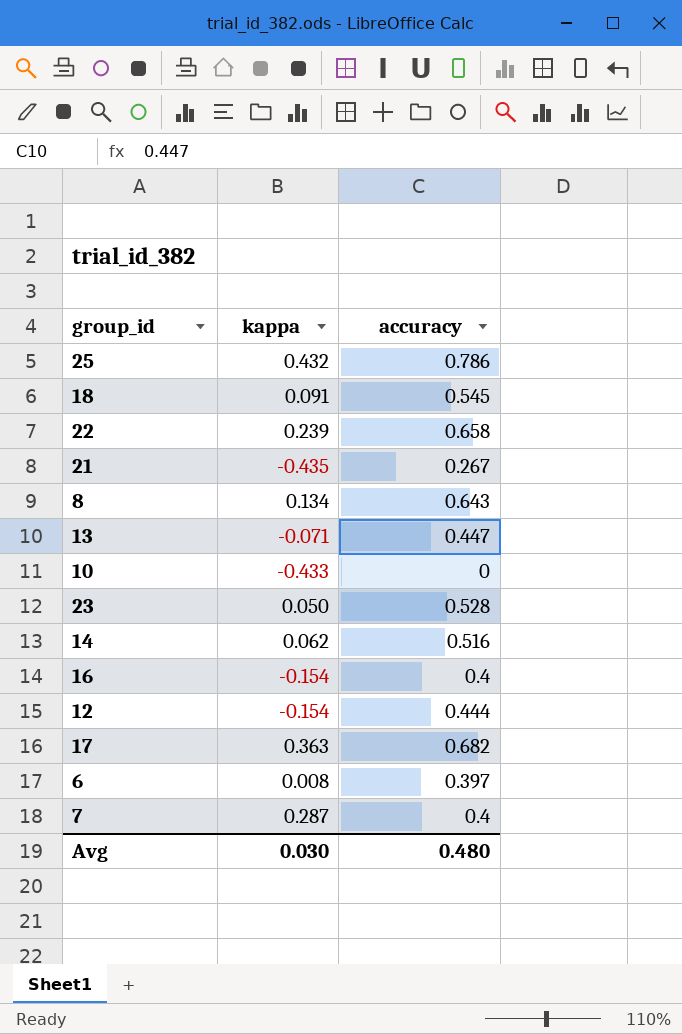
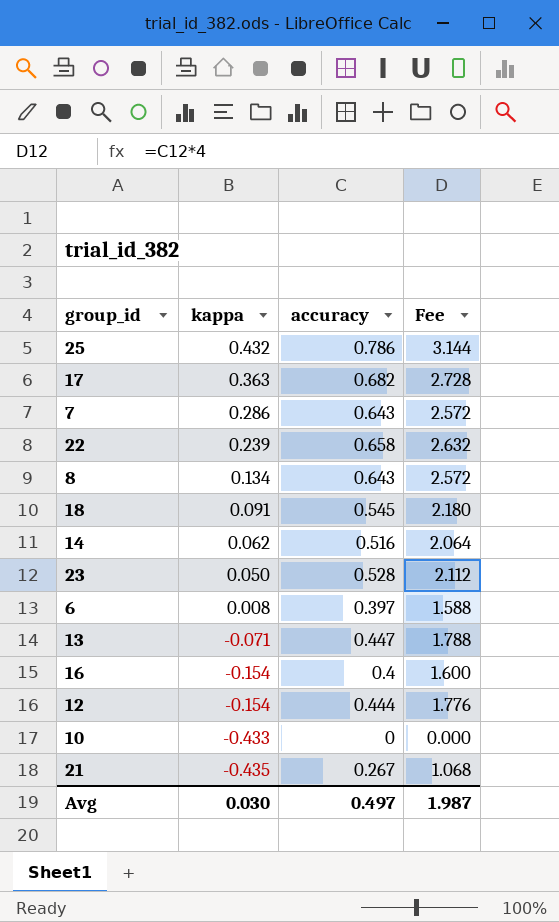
row order: none -> kappa descending
column Fee | formula: none -> [accuracy] * 4
7 | kappa: 0.287 -> 0.286
7 | accuracy: 0.4 -> 0.643
Avg | accuracy: 0.480 -> 0.497

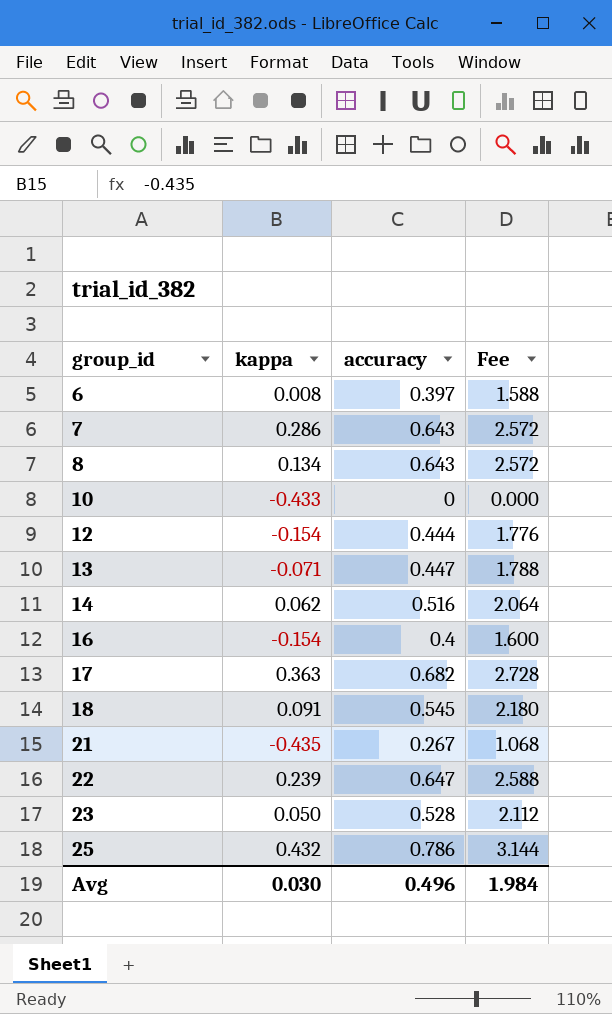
row order: kappa descending -> group_id ascending
22 | accuracy: 0.658 -> 0.647
22 | Fee: 2.632 -> 2.588
Avg | accuracy: 0.497 -> 0.496
Avg | Fee: 1.987 -> 1.984

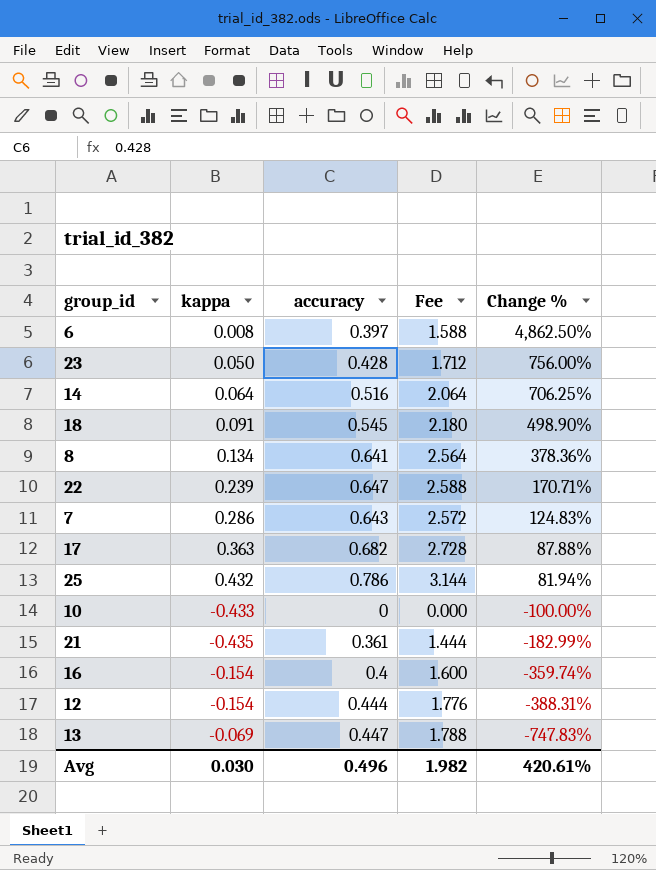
row order: group_id ascending -> Change % descending
column Change % | formula: none -> ([accuracy] - [kappa]) / [kappa]
23 | accuracy: 0.528 -> 0.428
23 | Fee: 2.112 -> 1.712
14 | kappa: 0.062 -> 0.064
8 | accuracy: 0.643 -> 0.641
8 | Fee: 2.572 -> 2.564
21 | accuracy: 0.267 -> 0.361
21 | Fee: 1.068 -> 1.444
13 | kappa: -0.071 -> -0.069
Avg | Fee: 1.984 -> 1.982

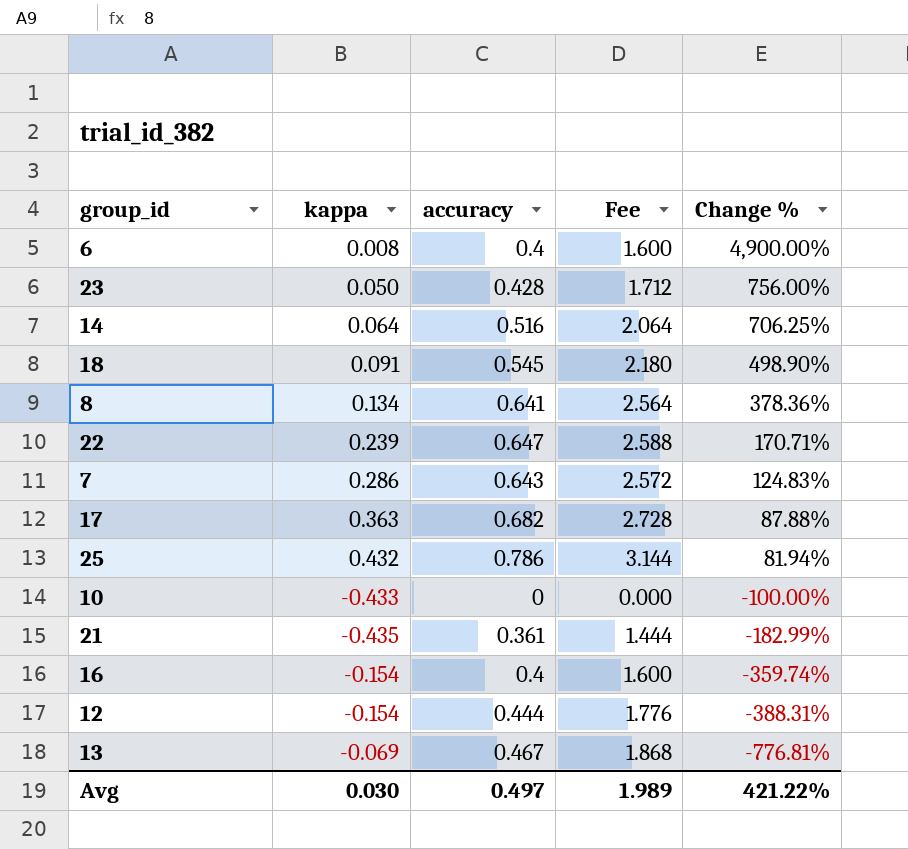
6 | accuracy: 0.397 -> 0.4
6 | Fee: 1.588 -> 1.600
6 | Change %: 4,862.50% -> 4,900.00%
13 | accuracy: 0.447 -> 0.467
13 | Fee: 1.788 -> 1.868
13 | Change %: -747.83% -> -776.81%
Avg | accuracy: 0.496 -> 0.497
Avg | Fee: 1.982 -> 1.989
Avg | Change %: 420.61% -> 421.22%

